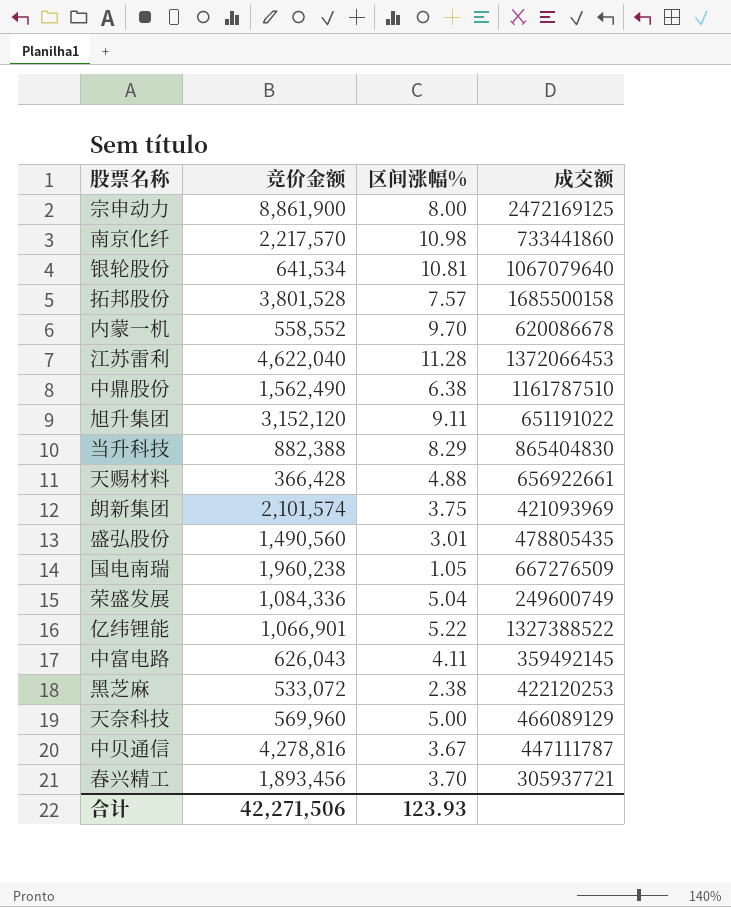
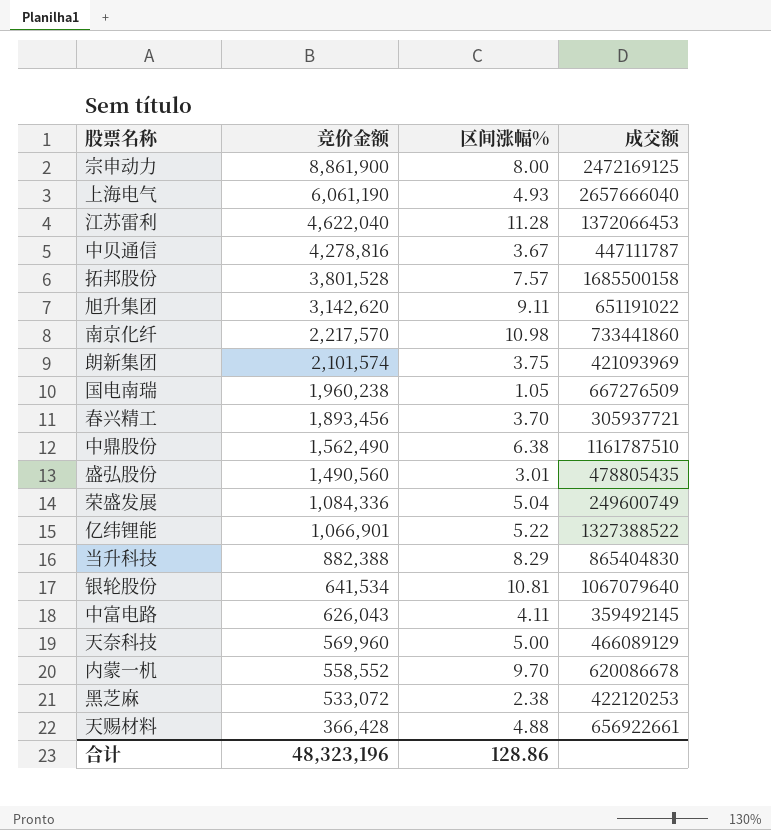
row order: none -> 竞价金额 descending
row 上海电气: none -> 6,061,190 | 4.93 | 2657666040
旭升集团 | 竞价金额: 3,152,120 -> 3,142,620
合计 | 竞价金额: 42,271,506 -> 48,323,196
合计 | 区间涨幅%: 123.93 -> 128.86

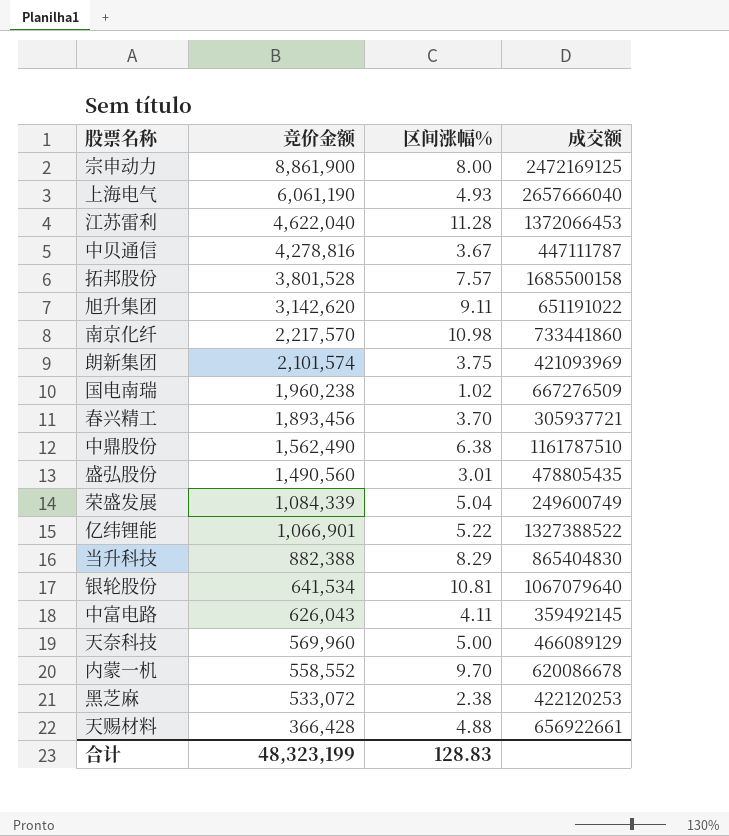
国电南瑞 | 区间涨幅%: 1.05 -> 1.02
荣盛发展 | 竞价金额: 1,084,336 -> 1,084,339
合计 | 竞价金额: 48,323,196 -> 48,323,199
合计 | 区间涨幅%: 128.86 -> 128.83

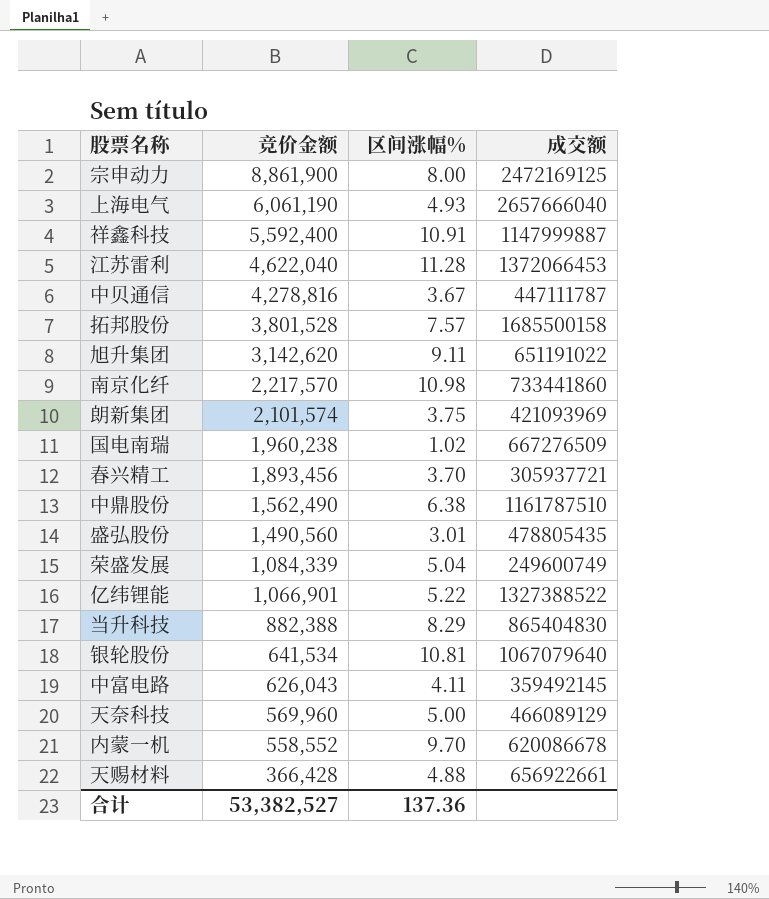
row 黑芝麻: 533,072 | 2.38 | 422120253 -> none
row 祥鑫科技: none -> 5,592,400 | 10.91 | 1147999887
合计 | 竞价金额: 48,323,199 -> 53,382,527
合计 | 区间涨幅%: 128.83 -> 137.36

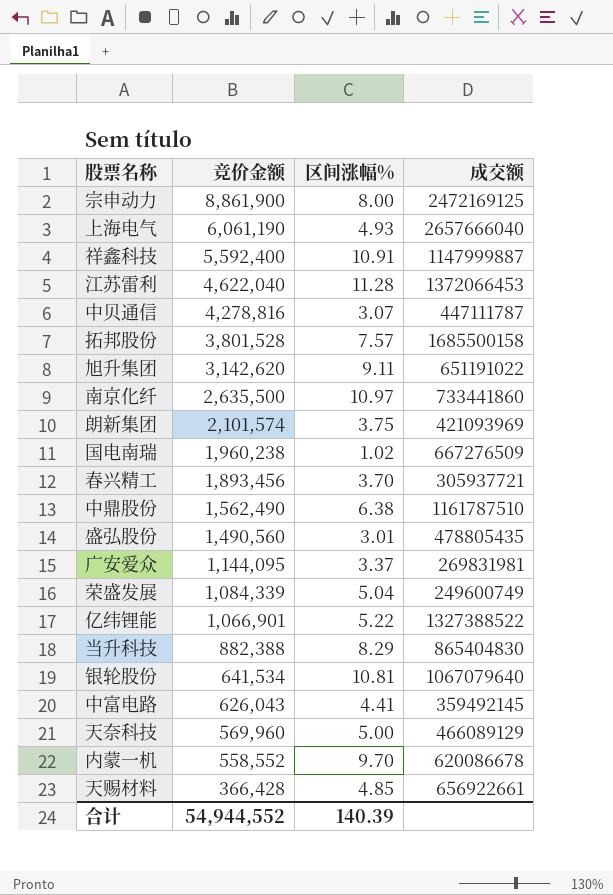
中贝通信 | 区间涨幅%: 3.67 -> 3.07
南京化纤 | 竞价金额: 2,217,570 -> 2,635,500
南京化纤 | 区间涨幅%: 10.98 -> 10.97
row 广安爱众: none -> 1,144,095 | 3.37 | 269831981
中富电路 | 区间涨幅%: 4.11 -> 4.41
天赐材料 | 区间涨幅%: 4.88 -> 4.85
合计 | 竞价金额: 53,382,527 -> 54,944,552
合计 | 区间涨幅%: 137.36 -> 140.39

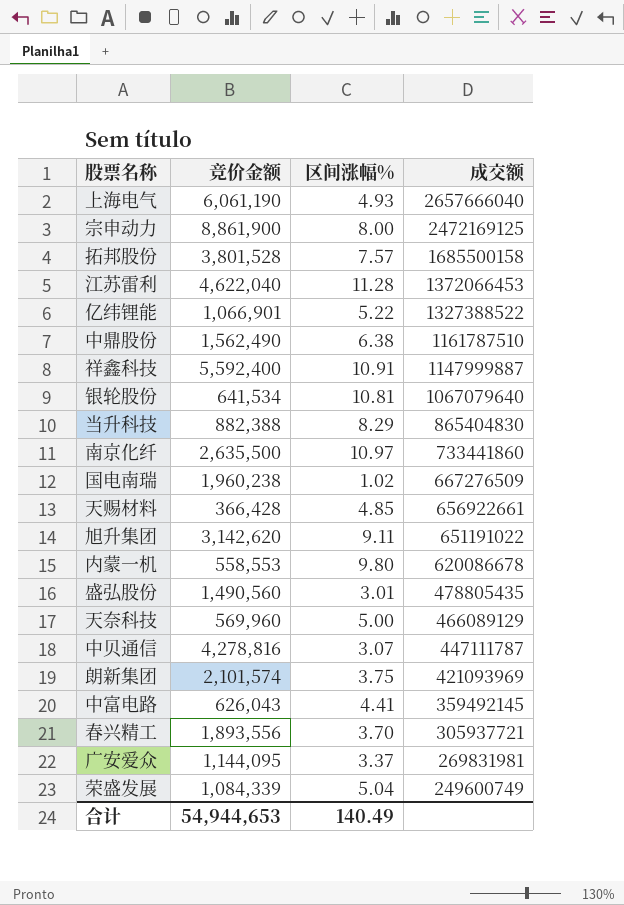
row order: 竞价金额 descending -> 成交额 descending
内蒙一机 | 竞价金额: 558,552 -> 558,553
内蒙一机 | 区间涨幅%: 9.70 -> 9.80
春兴精工 | 竞价金额: 1,893,456 -> 1,893,556
合计 | 竞价金额: 54,944,552 -> 54,944,653
合计 | 区间涨幅%: 140.39 -> 140.49

